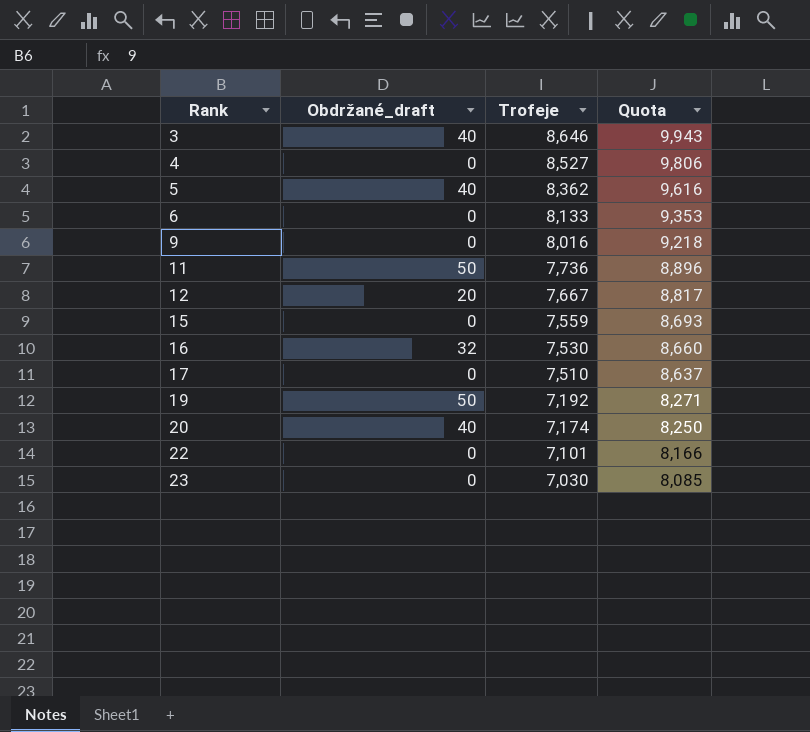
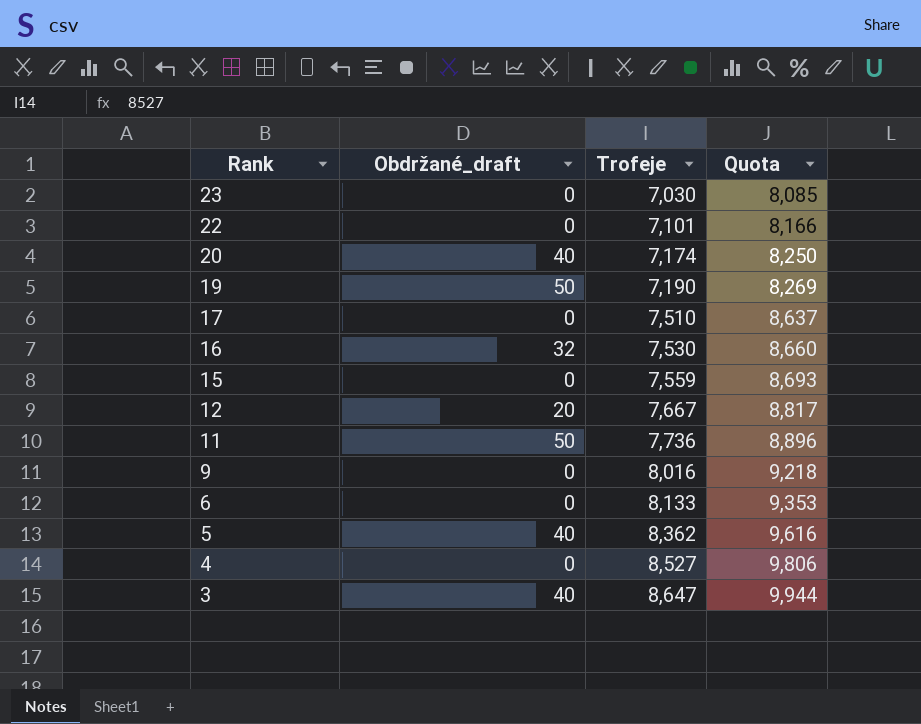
row order: Rank ascending -> Rank descending
19 | Trofeje: 7,192 -> 7,190
19 | Quota: 8,271 -> 8,269
3 | Trofeje: 8,646 -> 8,647
3 | Quota: 9,943 -> 9,944

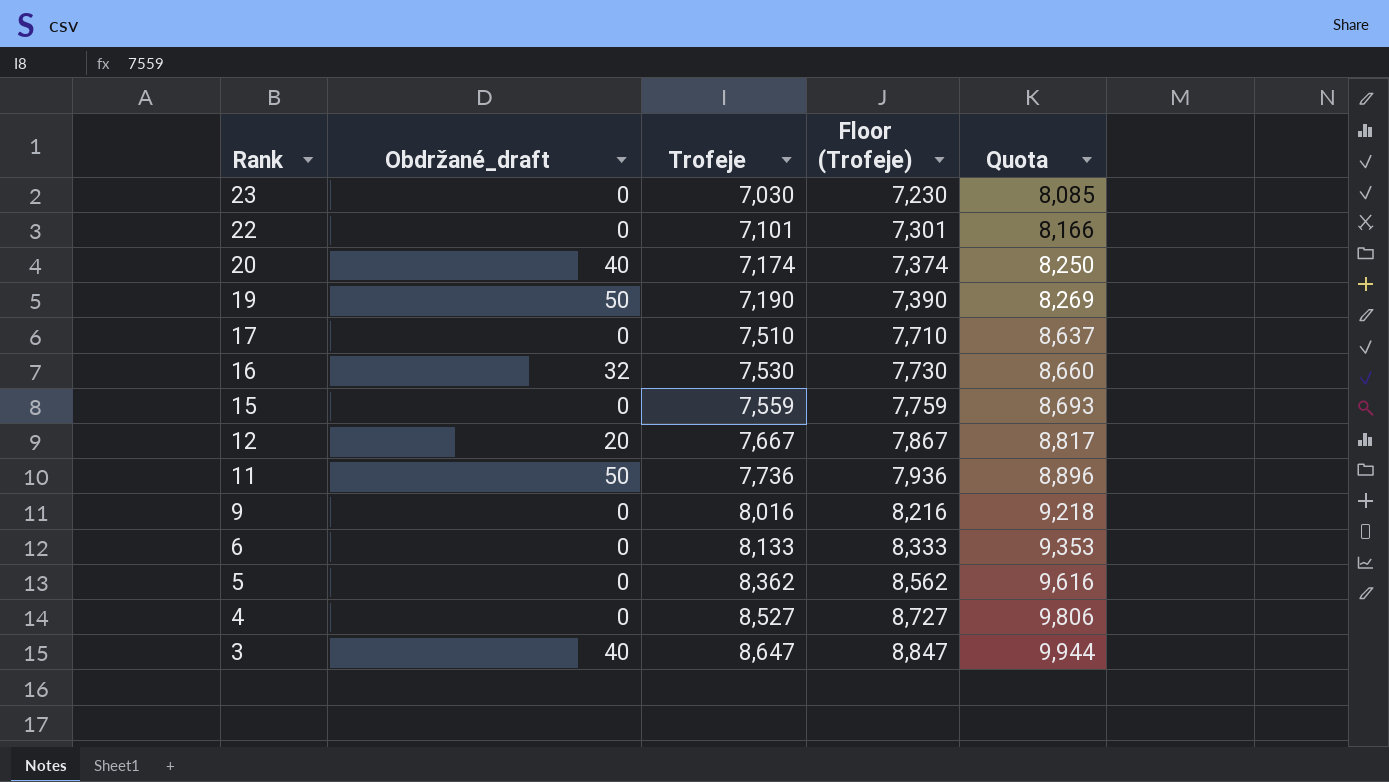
column Floor (Trofeje) | formula: none -> [Trofeje] + 200
5 | Obdržané_draft: 40 -> 0

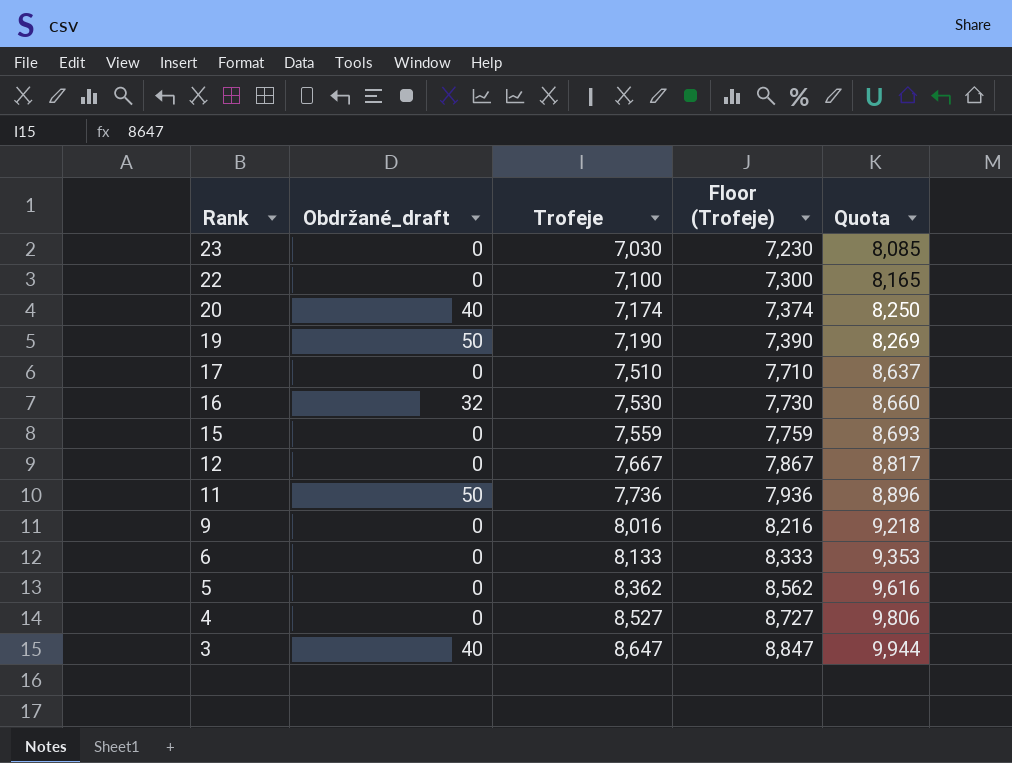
22 | Trofeje: 7,101 -> 7,100
22 | Floor (Trofeje): 7,301 -> 7,300
22 | Quota: 8,166 -> 8,165
12 | Obdržané_draft: 20 -> 0

